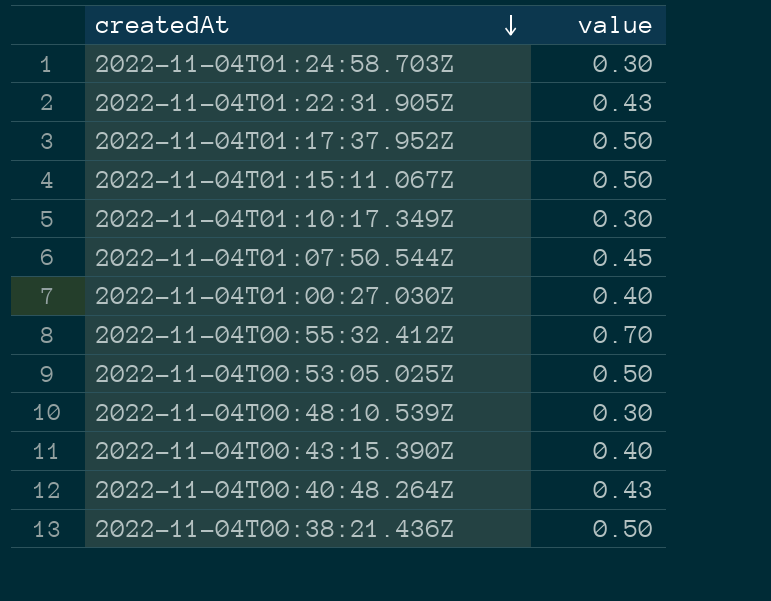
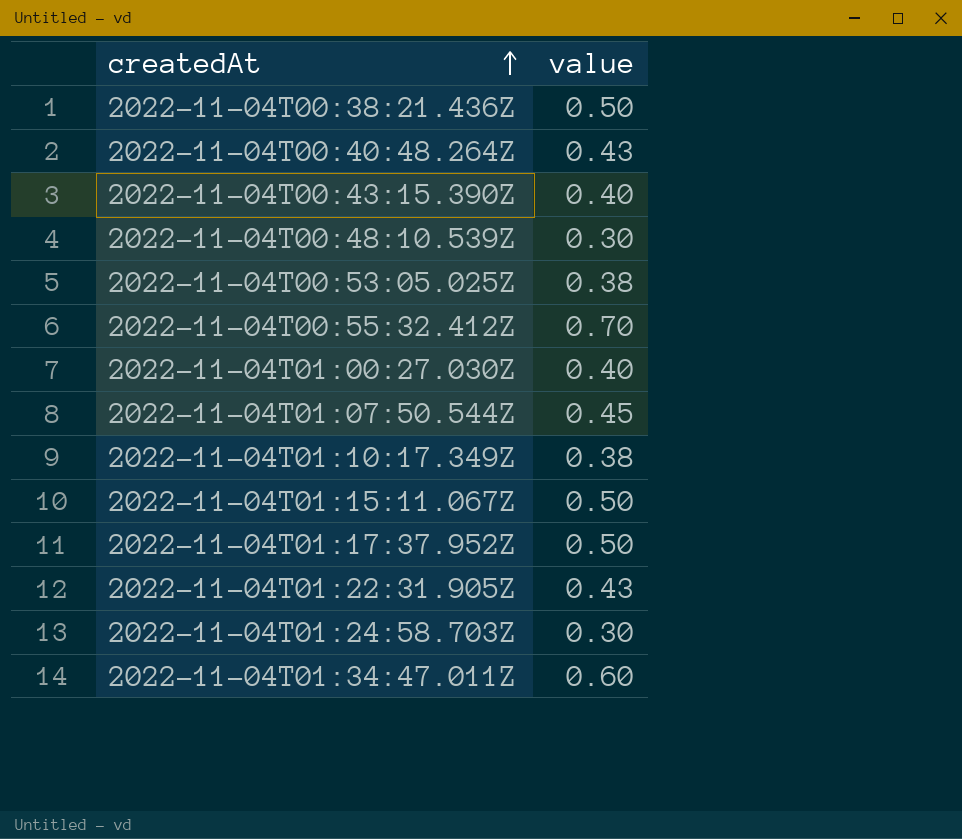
row order: createdAt descending -> createdAt ascending
2022-11-04T00:53:05.025Z | value: 0.50 -> 0.38
2022-11-04T01:10:17.349Z | value: 0.30 -> 0.38
row 2022-11-04T01:34:47.011Z: none -> 0.60

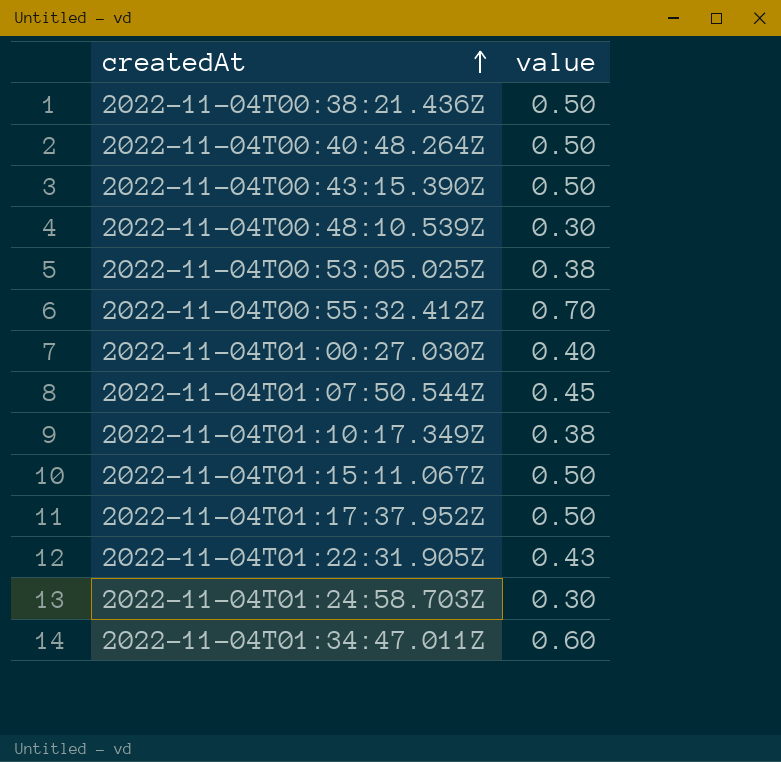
2022-11-04T00:40:48.264Z | value: 0.43 -> 0.50
2022-11-04T00:43:15.390Z | value: 0.40 -> 0.50

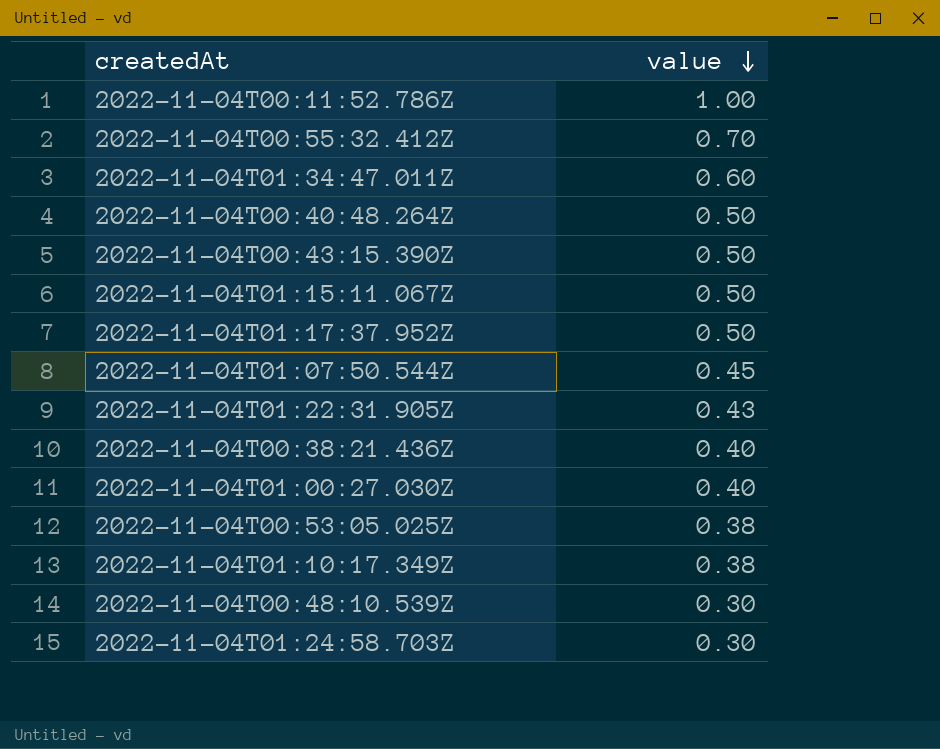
row order: createdAt ascending -> value descending
row 2022-11-04T00:11:52.786Z: none -> 1.00
2022-11-04T00:38:21.436Z | value: 0.50 -> 0.40

